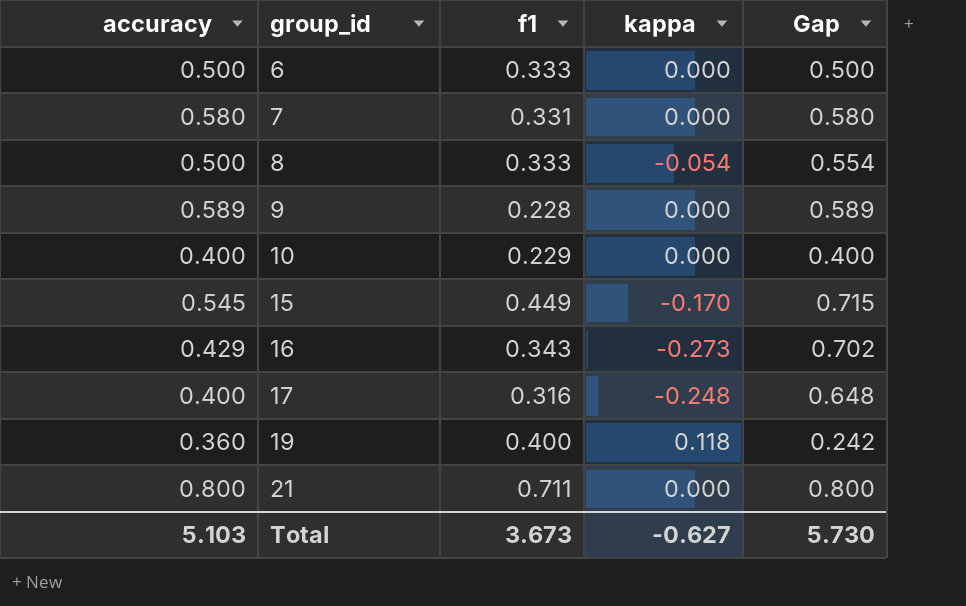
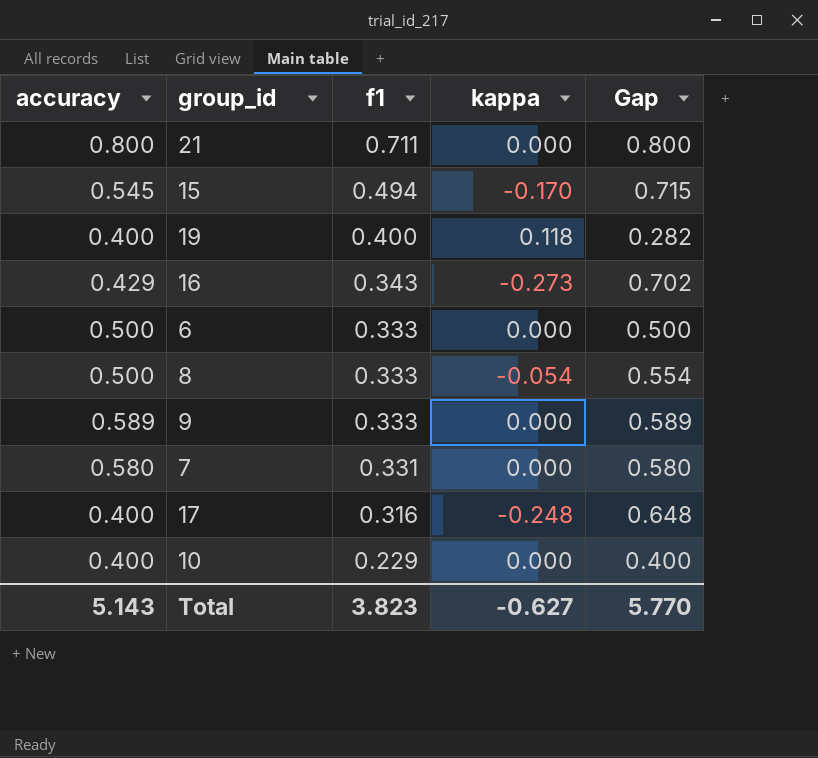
row order: group_id ascending -> f1 descending
15 | f1: 0.449 -> 0.494
19 | accuracy: 0.360 -> 0.400
19 | Gap: 0.242 -> 0.282
9 | f1: 0.228 -> 0.333
Total | accuracy: 5.103 -> 5.143
Total | f1: 3.673 -> 3.823
Total | Gap: 5.730 -> 5.770

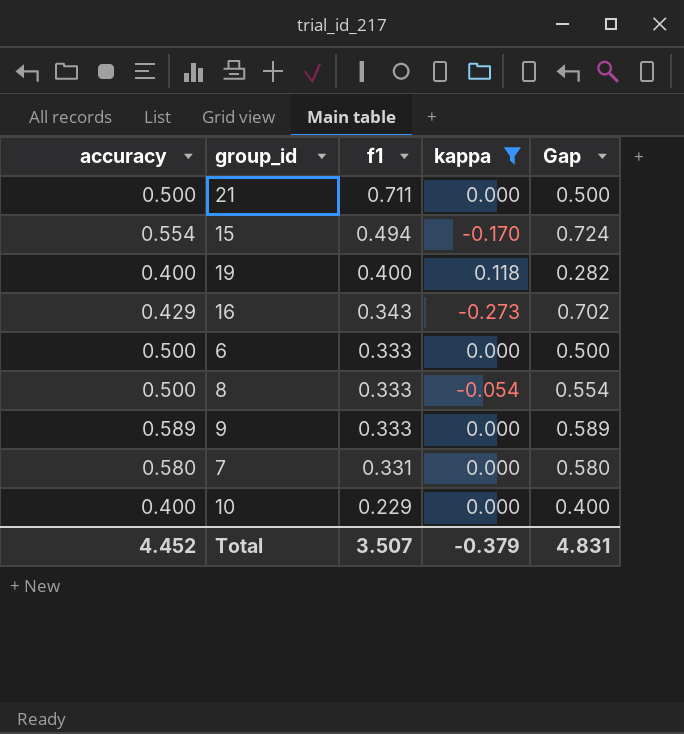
filter: none -> kappa != -0.248
21 | accuracy: 0.800 -> 0.500
21 | Gap: 0.800 -> 0.500
15 | accuracy: 0.545 -> 0.554
15 | Gap: 0.715 -> 0.724
Total | accuracy: 5.143 -> 4.452
Total | f1: 3.823 -> 3.507
Total | kappa: -0.627 -> -0.379
Total | Gap: 5.770 -> 4.831

